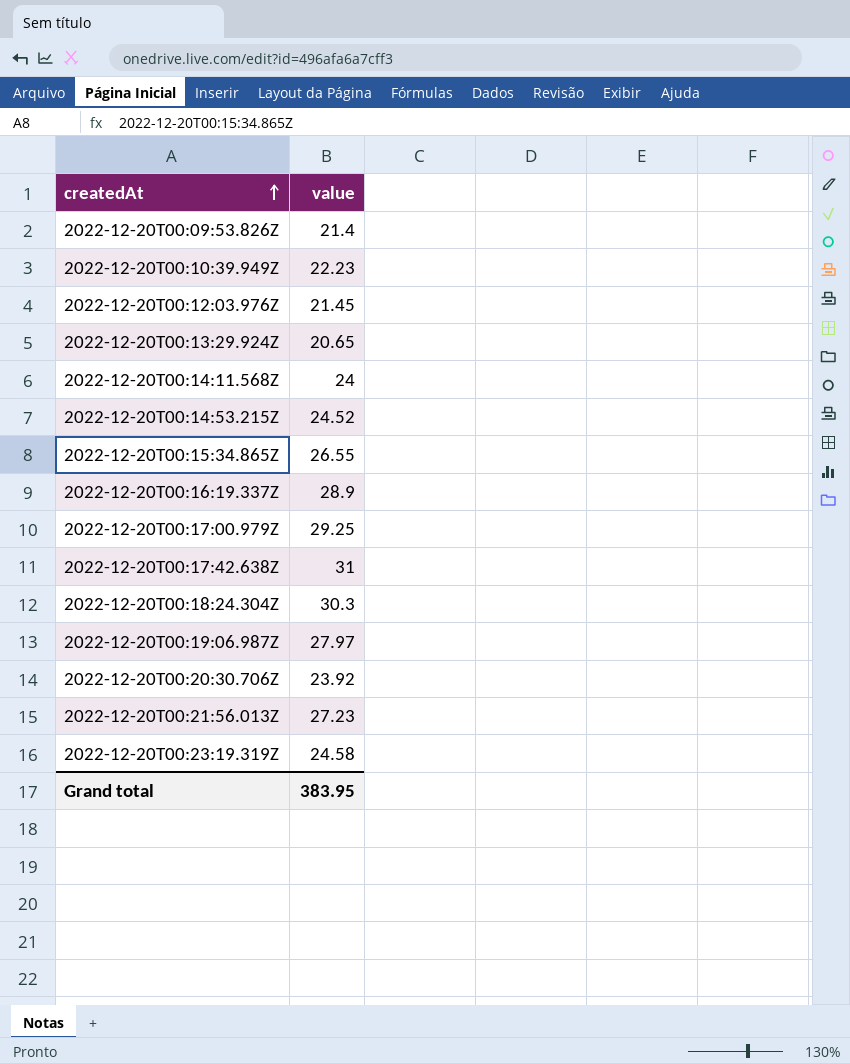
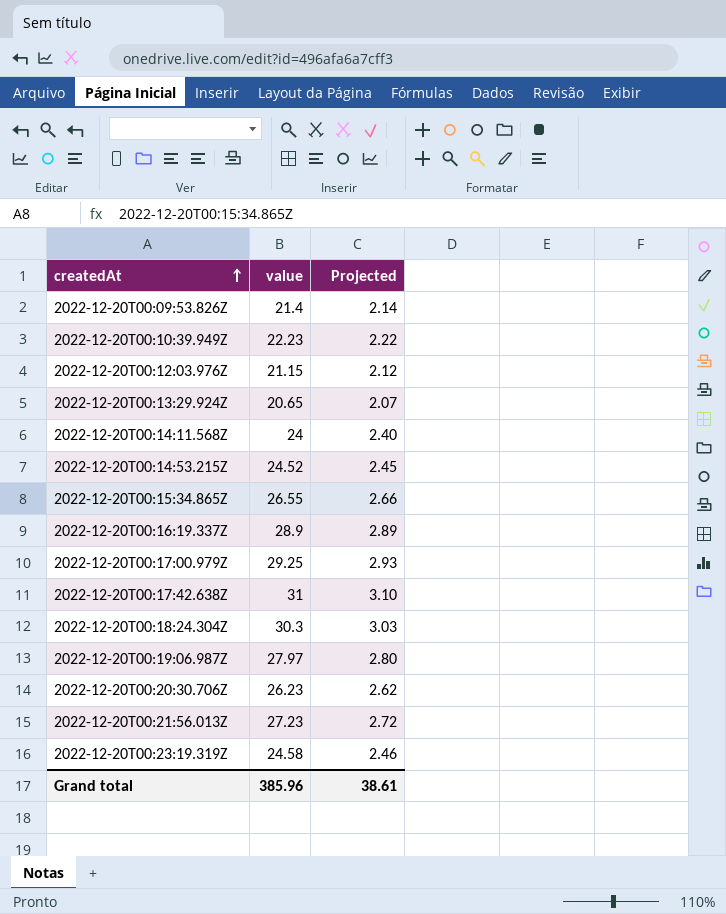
column Projected | formula: none -> [value] * 0.1
2022-12-20T00:12:03.976Z | value: 21.45 -> 21.15
2022-12-20T00:20:30.706Z | value: 23.92 -> 26.23
Grand total | value: 383.95 -> 385.96

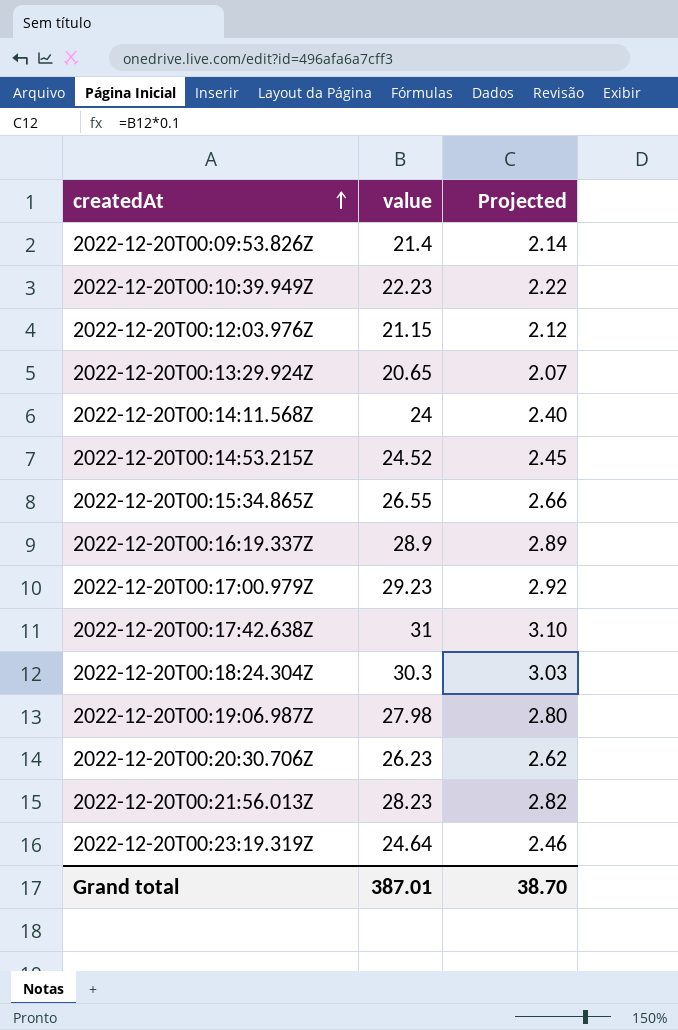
2022-12-20T00:17:00.979Z | value: 29.25 -> 29.23
2022-12-20T00:17:00.979Z | Projected: 2.93 -> 2.92
2022-12-20T00:19:06.987Z | value: 27.97 -> 27.98
2022-12-20T00:21:56.013Z | value: 27.23 -> 28.23
2022-12-20T00:21:56.013Z | Projected: 2.72 -> 2.82
2022-12-20T00:23:19.319Z | value: 24.58 -> 24.64
Grand total | value: 385.96 -> 387.01
Grand total | Projected: 38.61 -> 38.70

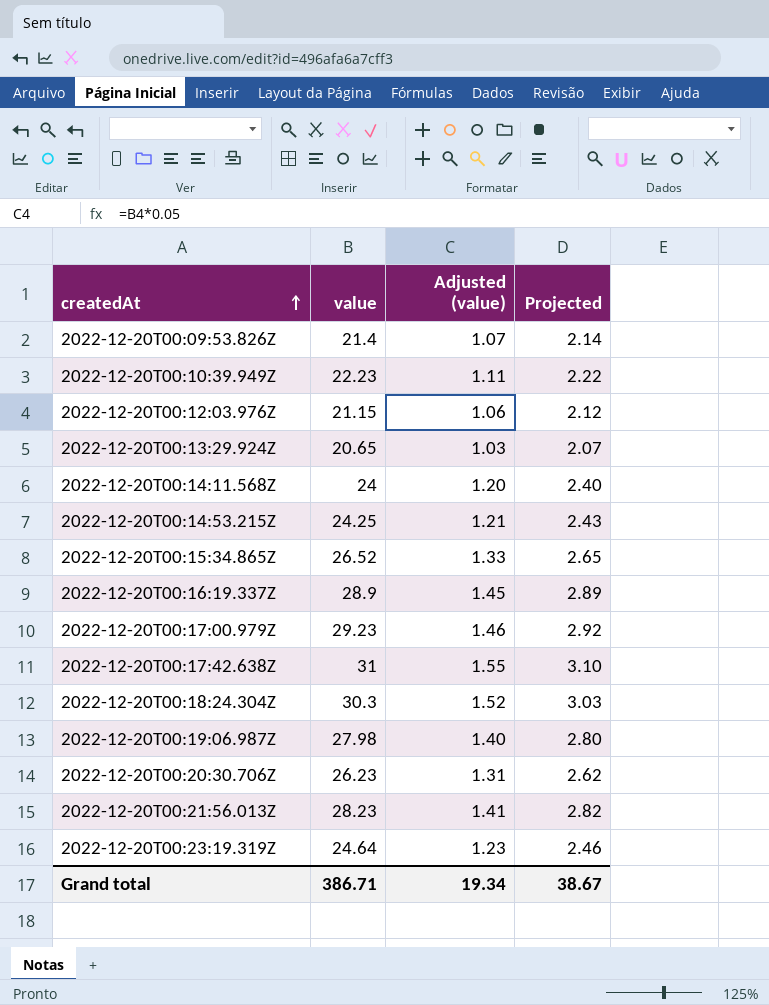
column Adjusted (value) | formula: none -> [value] * 0.05
2022-12-20T00:14:53.215Z | value: 24.52 -> 24.25
2022-12-20T00:14:53.215Z | Projected: 2.45 -> 2.43
2022-12-20T00:15:34.865Z | value: 26.55 -> 26.52
2022-12-20T00:15:34.865Z | Projected: 2.66 -> 2.65
Grand total | value: 387.01 -> 386.71
Grand total | Projected: 38.70 -> 38.67

